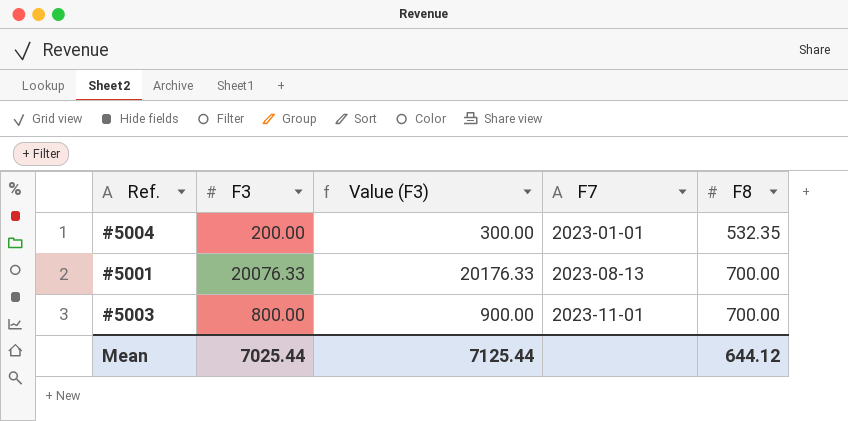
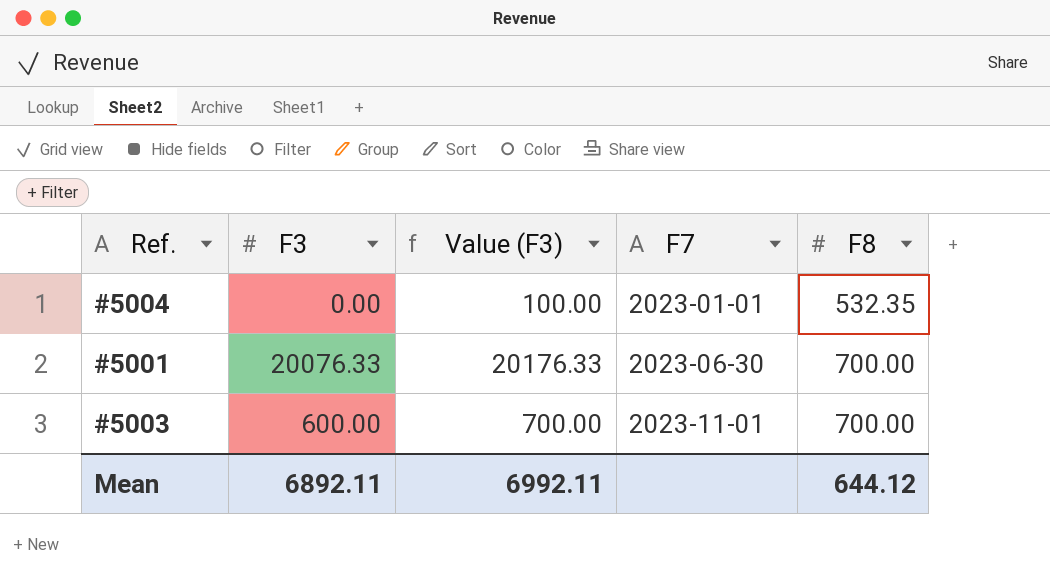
#5004 | F3: 200.00 -> 0.00
#5004 | Value (F3): 300.00 -> 100.00
#5001 | F7: 2023-08-13 -> 2023-06-30
#5003 | F3: 800.00 -> 600.00
#5003 | Value (F3): 900.00 -> 700.00
Mean | F3: 7025.44 -> 6892.11
Mean | Value (F3): 7125.44 -> 6992.11

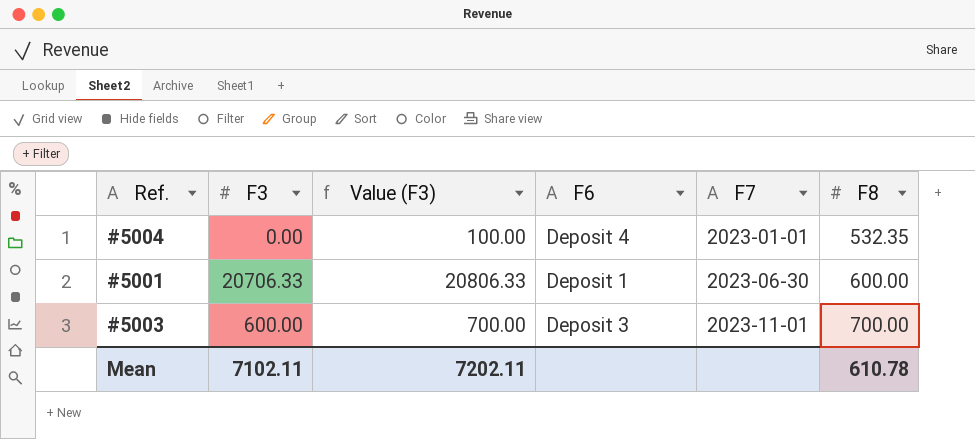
column F6 | position: none -> 4
#5001 | F3: 20076.33 -> 20706.33
#5001 | Value (F3): 20176.33 -> 20806.33
#5001 | F8: 700.00 -> 600.00
Mean | F3: 6892.11 -> 7102.11
Mean | Value (F3): 6992.11 -> 7202.11
Mean | F8: 644.12 -> 610.78

